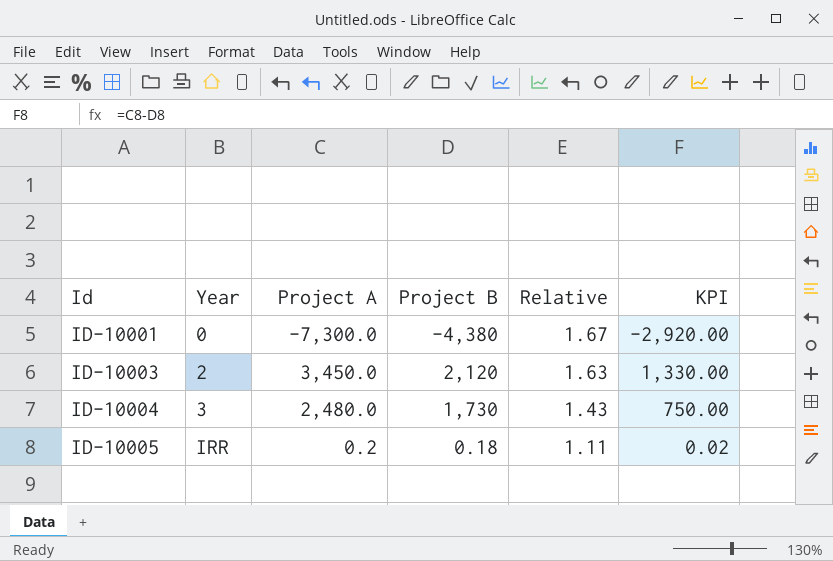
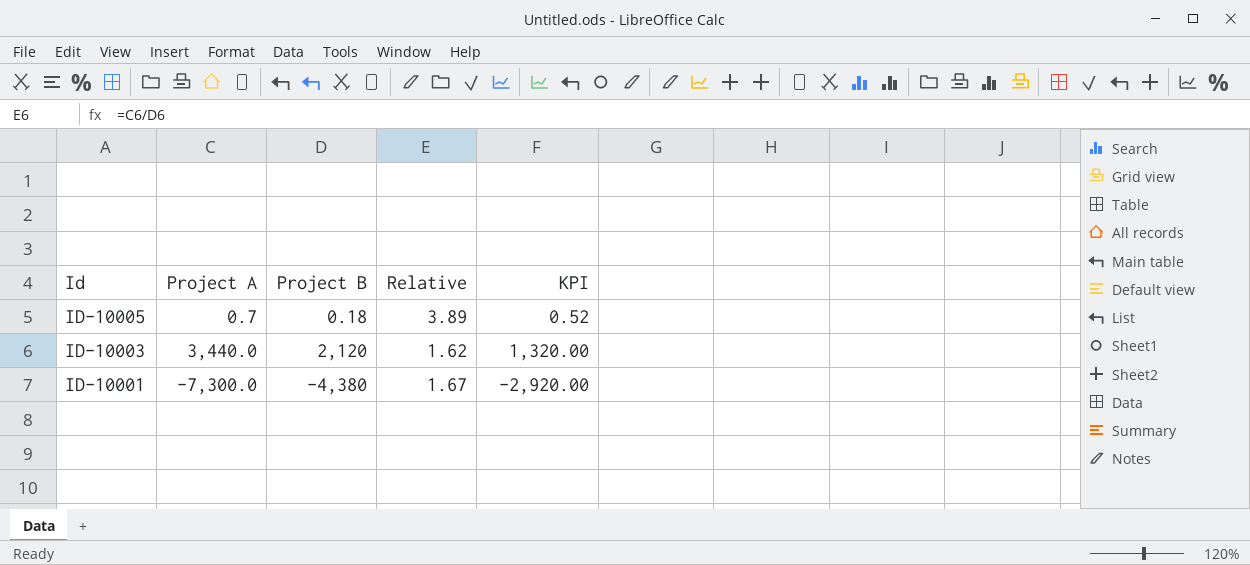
row order: Id ascending -> Id descending
column Year | position: 2 -> none
row ID-10004: 3 | 2,480.0 | 1,730 | 1.43 | 750.00 -> none
ID-10005 | Project A: 0.2 -> 0.7
ID-10005 | Relative: 1.11 -> 3.89
ID-10005 | KPI: 0.02 -> 0.52
ID-10003 | Project A: 3,450.0 -> 3,440.0
ID-10003 | Relative: 1.63 -> 1.62
ID-10003 | KPI: 1,330.00 -> 1,320.00

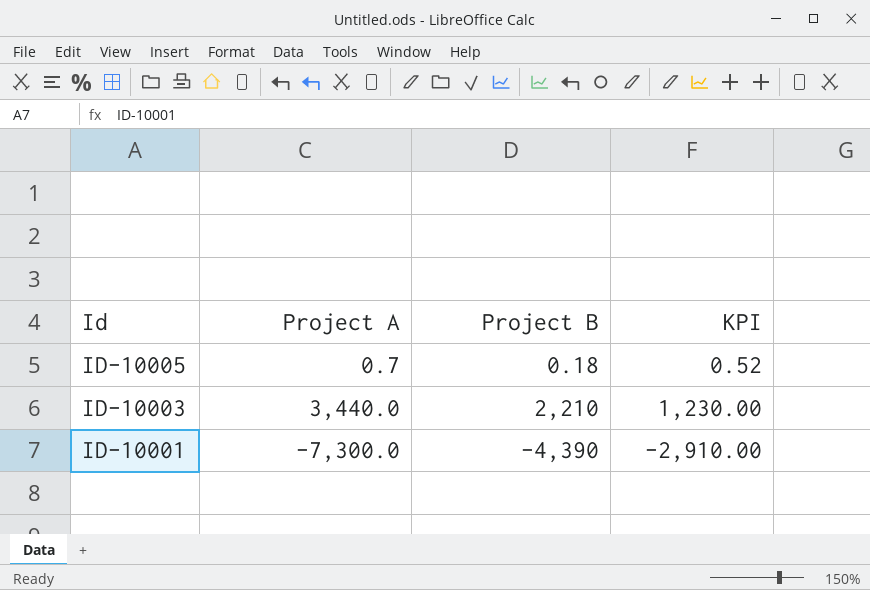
column Relative | formula: [Project A] / [Project B] -> none
ID-10003 | Project B: 2,120 -> 2,210
ID-10003 | KPI: 1,320.00 -> 1,230.00
ID-10001 | Project B: -4,380 -> -4,390
ID-10001 | KPI: -2,920.00 -> -2,910.00

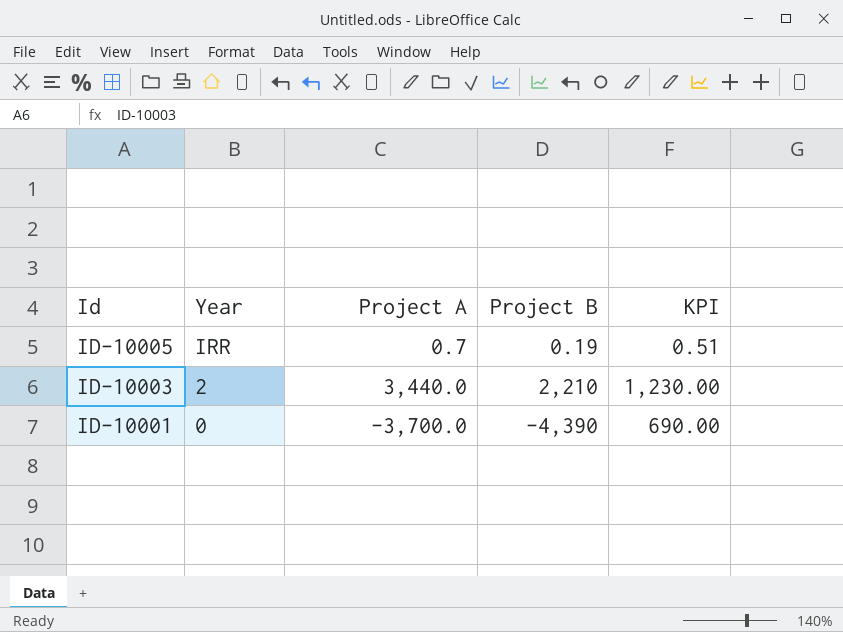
column Year | position: none -> 2
ID-10005 | Project B: 0.18 -> 0.19
ID-10005 | KPI: 0.52 -> 0.51
ID-10001 | Project A: -7,300.0 -> -3,700.0
ID-10001 | KPI: -2,910.00 -> 690.00

